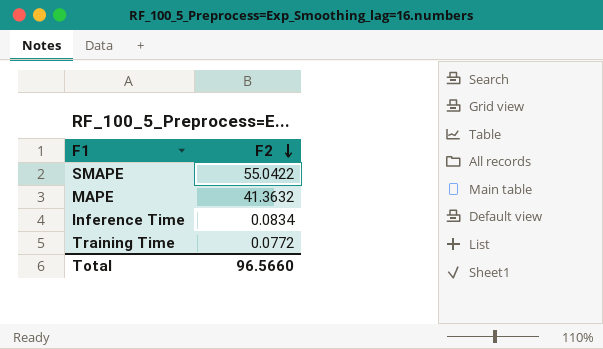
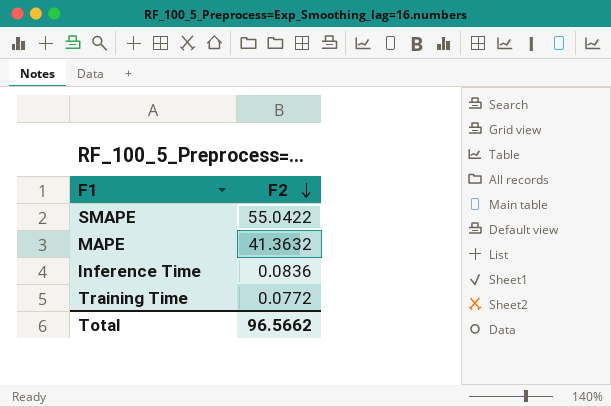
Inference Time | F2: 0.0834 -> 0.0836
Total | F2: 96.5660 -> 96.5662

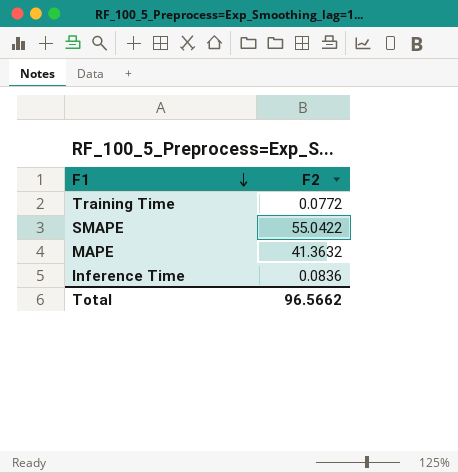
row order: F2 descending -> F1 descending

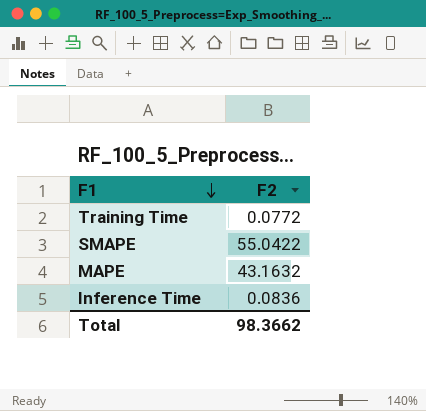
MAPE | F2: 41.3632 -> 43.1632
Total | F2: 96.5662 -> 98.3662

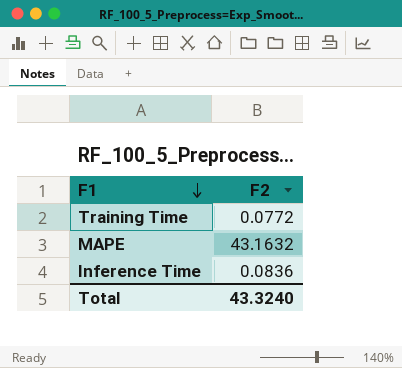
row SMAPE: 55.0422 -> none
Total | F2: 98.3662 -> 43.3240

